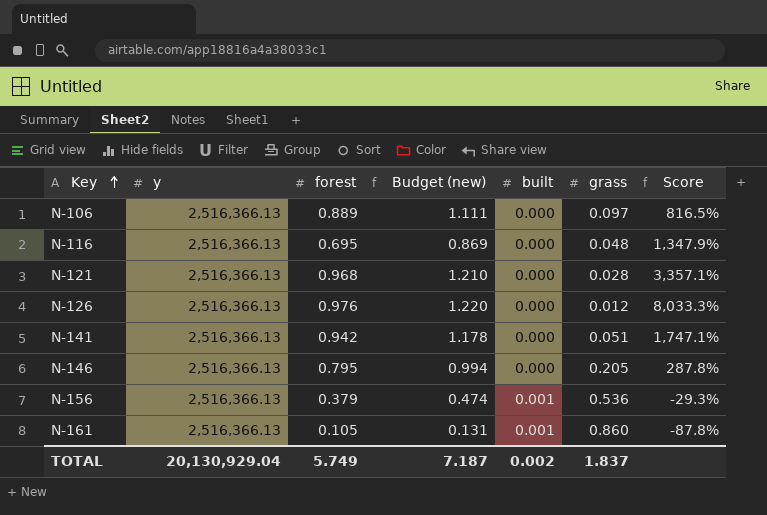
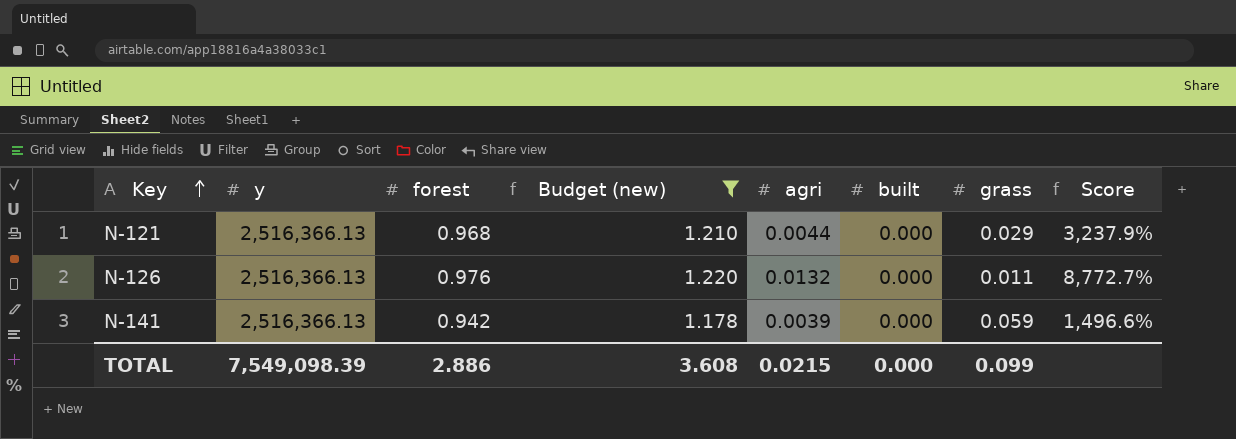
filter: none -> Budget (new) >= 1.178
column agri | position: none -> 5
N-121 | grass: 0.028 -> 0.029
N-121 | Score: 3,357.1% -> 3,237.9%
N-126 | grass: 0.012 -> 0.011
N-126 | Score: 8,033.3% -> 8,772.7%
N-141 | grass: 0.051 -> 0.059
N-141 | Score: 1,747.1% -> 1,496.6%
TOTAL | y: 20,130,929.04 -> 7,549,098.39
TOTAL | forest: 5.749 -> 2.886
TOTAL | Budget (new): 7.187 -> 3.608
TOTAL | built: 0.002 -> 0.000
TOTAL | grass: 1.837 -> 0.099

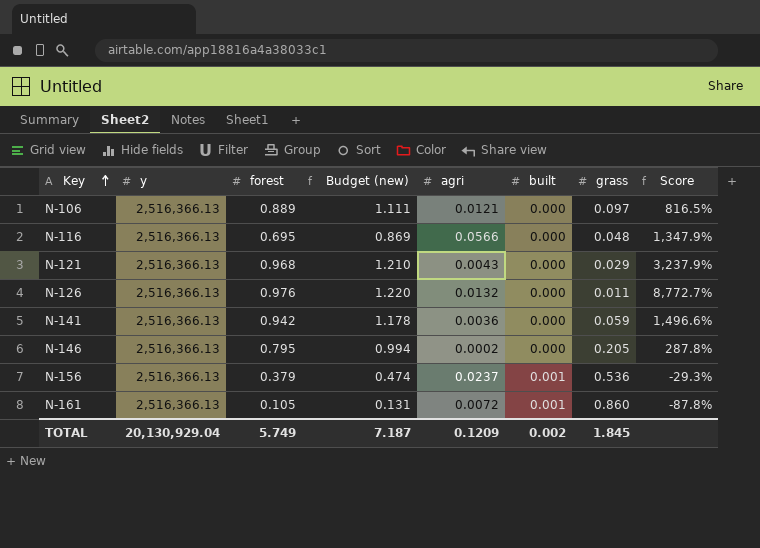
filter: Budget (new) >= 1.178 -> none
N-121 | agri: 0.0044 -> 0.0043
N-141 | agri: 0.0039 -> 0.0036
TOTAL | y: 7,549,098.39 -> 20,130,929.04
TOTAL | forest: 2.886 -> 5.749
TOTAL | Budget (new): 3.608 -> 7.187
TOTAL | agri: 0.0215 -> 0.1209
TOTAL | built: 0.000 -> 0.002
TOTAL | grass: 0.099 -> 1.845

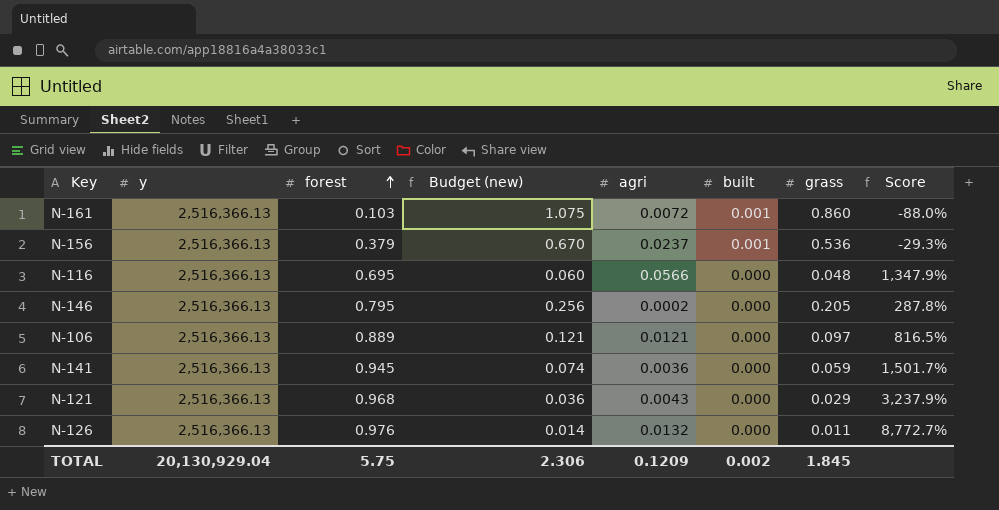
row order: Key ascending -> forest ascending
column Budget (new) | formula: [forest] * 1.25 -> [grass] * 1.25
N-161 | forest: 0.105 -> 0.103
N-161 | Score: -87.8% -> -88.0%
N-141 | forest: 0.942 -> 0.945
N-141 | Score: 1,496.6% -> 1,501.7%
TOTAL | forest: 5.749 -> 5.75
TOTAL | Budget (new): 7.187 -> 2.306

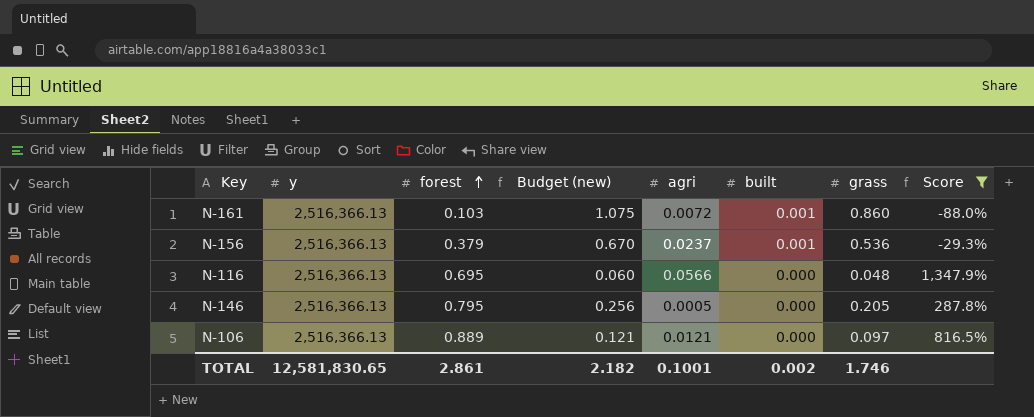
filter: none -> Score <= 1,347.9%
N-146 | agri: 0.0002 -> 0.0005
TOTAL | y: 20,130,929.04 -> 12,581,830.65
TOTAL | forest: 5.75 -> 2.861
TOTAL | Budget (new): 2.306 -> 2.182
TOTAL | agri: 0.1209 -> 0.1001
TOTAL | grass: 1.845 -> 1.746

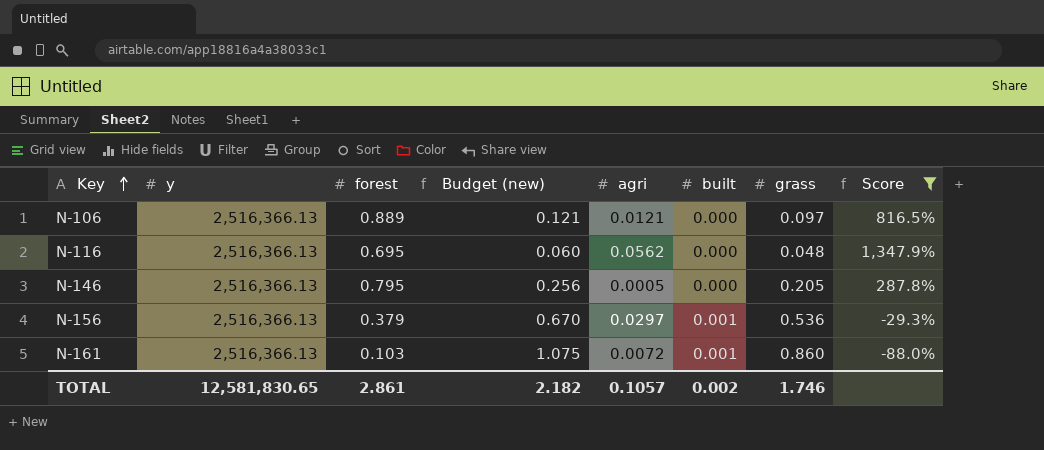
row order: forest ascending -> Key ascending
N-116 | agri: 0.0566 -> 0.0562
N-156 | agri: 0.0237 -> 0.0297
TOTAL | agri: 0.1001 -> 0.1057

